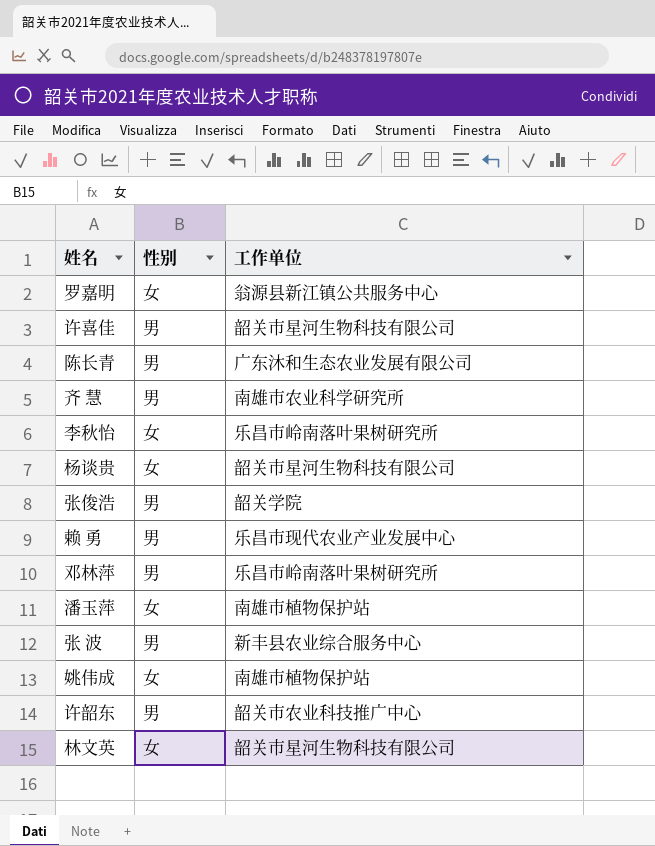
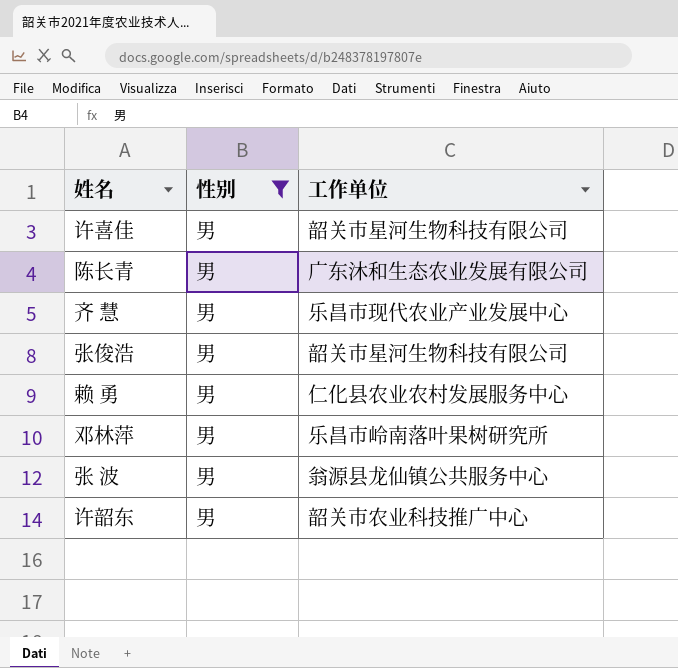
filter: none -> 性别 = 男
齐 慧 | 工作单位: 南雄市农业科学研究所 -> 乐昌市现代农业产业发展中心
张俊浩 | 工作单位: 韶关学院 -> 韶关市星河生物科技有限公司
赖 勇 | 工作单位: 乐昌市现代农业产业发展中心 -> 仁化县农业农村发展服务中心
张 波 | 工作单位: 新丰县农业综合服务中心 -> 翁源县龙仙镇公共服务中心

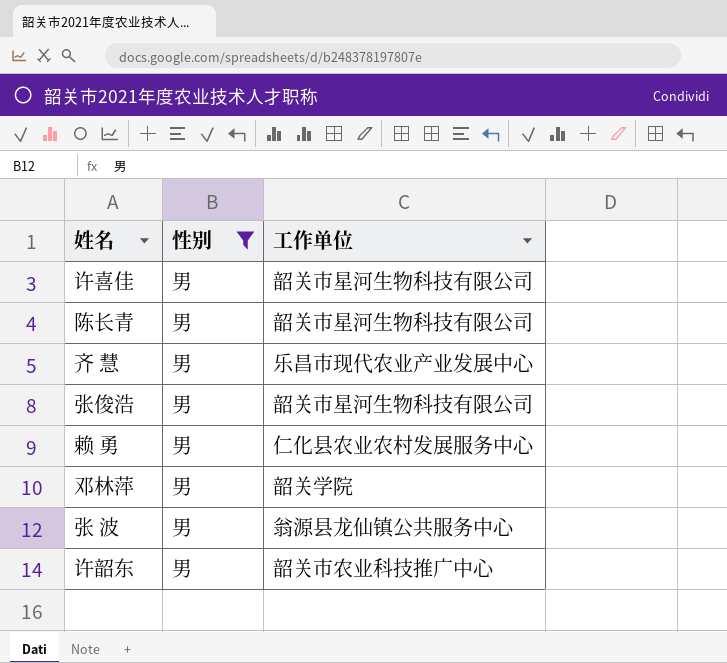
陈长青 | 工作单位: 广东沐和生态农业发展有限公司 -> 韶关市星河生物科技有限公司
邓林萍 | 工作单位: 乐昌市岭南落叶果树研究所 -> 韶关学院

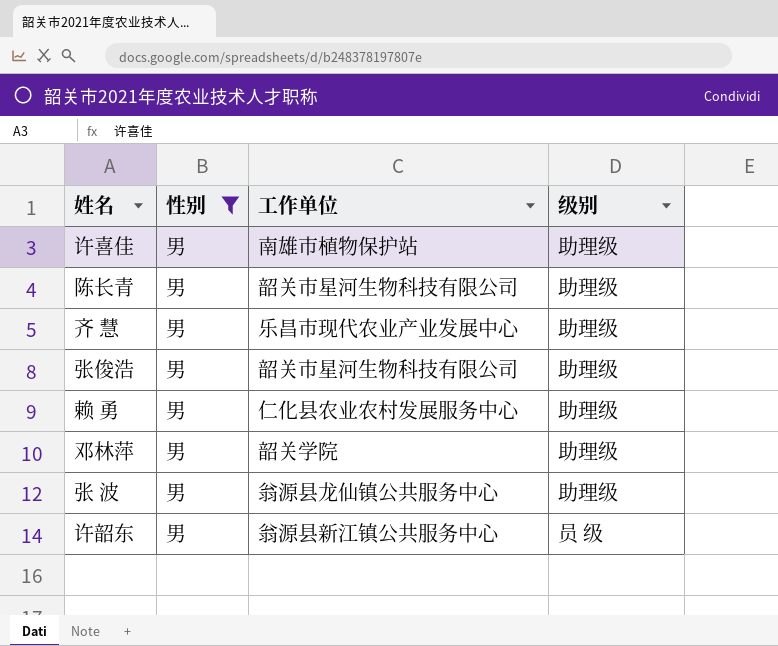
column 级别 | position: none -> 4
许喜佳 | 工作单位: 韶关市星河生物科技有限公司 -> 南雄市植物保护站
许韶东 | 工作单位: 韶关市农业科技推广中心 -> 翁源县新江镇公共服务中心

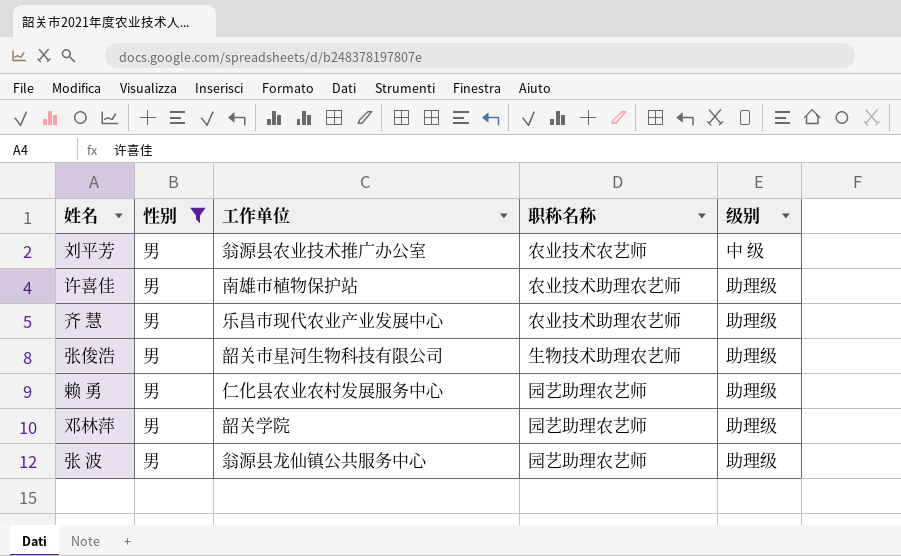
column 职称名称 | position: none -> 4
row 陈长青: 男 | 韶关市星河生物科技有限公司 | 助理级 -> none
row 许韶东: 男 | 翁源县新江镇公共服务中心 | 员 级 -> none
row 刘平芳: none -> 男 | 翁源县农业技术推广办公室 | 农业技术农艺师 | 中 级

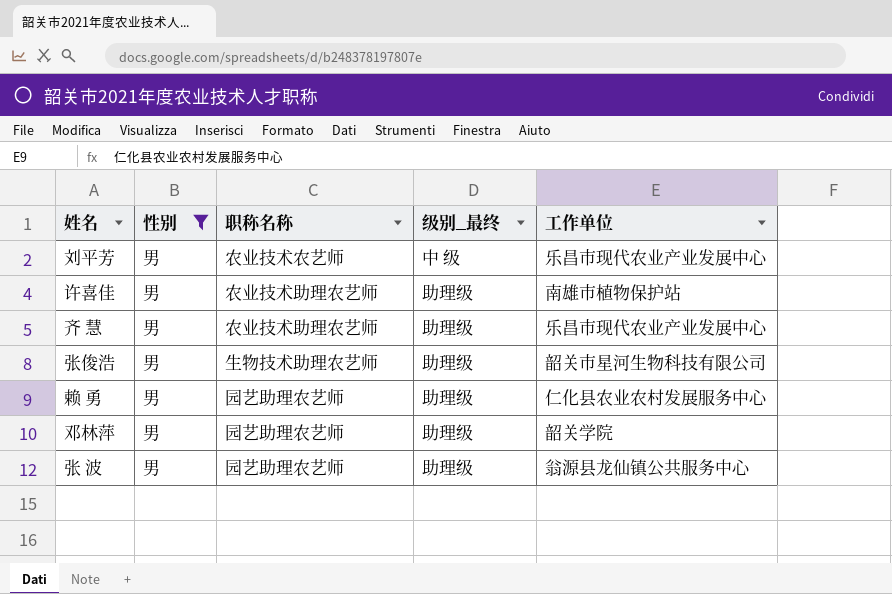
column name: 级别 -> 级别_最终
column 工作单位 | position: 3 -> 5
刘平芳 | 工作单位: 翁源县农业技术推广办公室 -> 乐昌市现代农业产业发展中心

